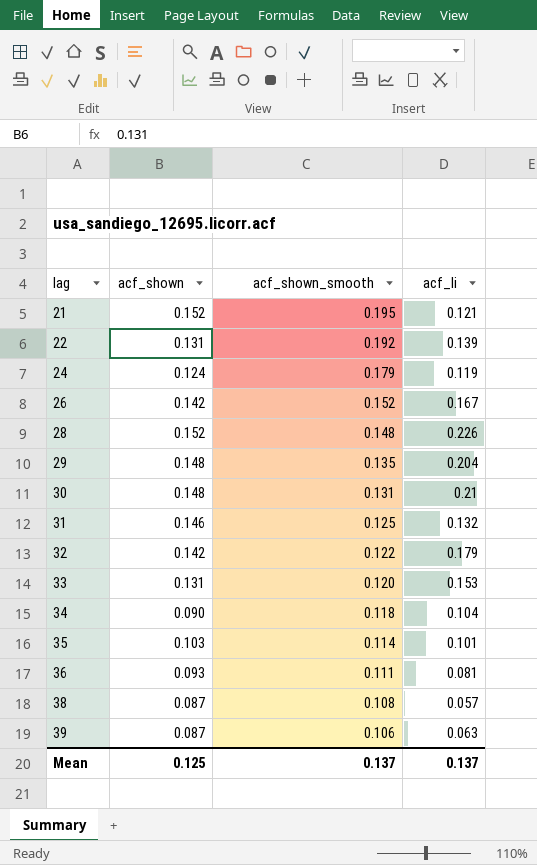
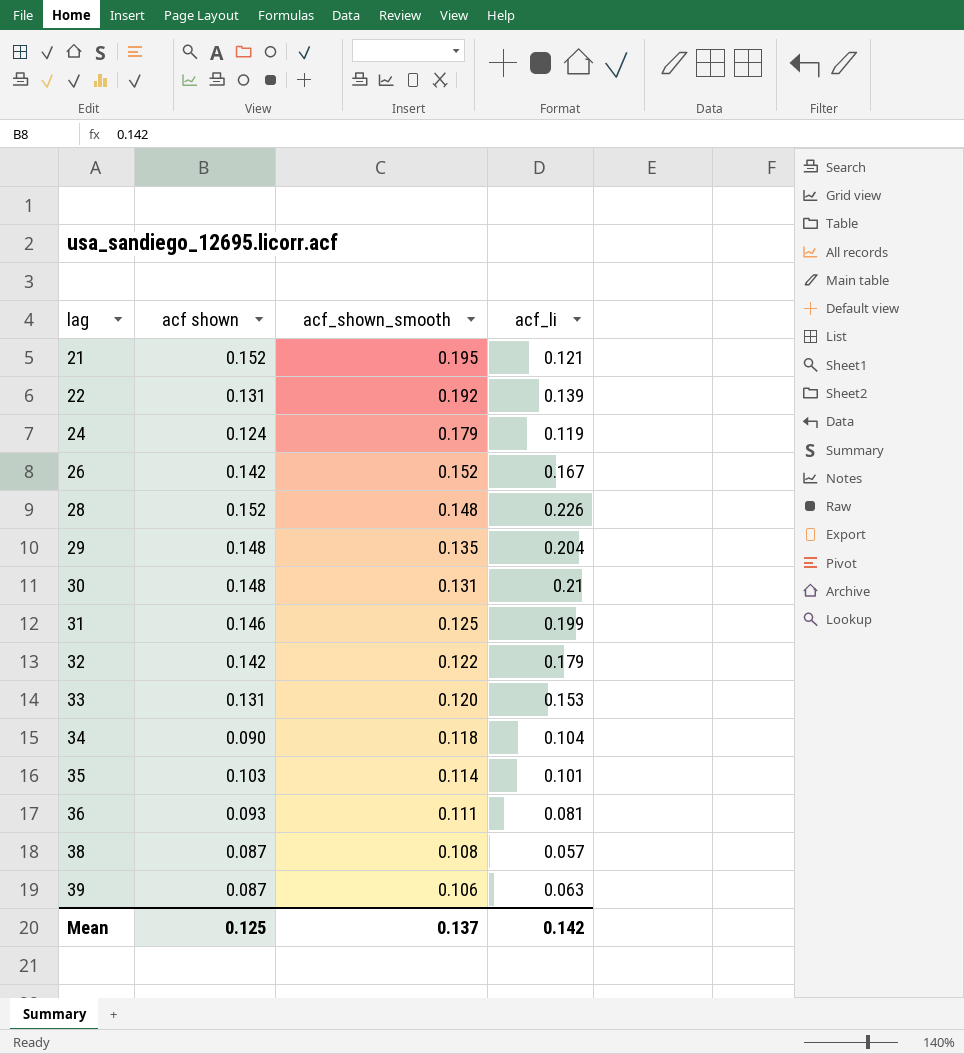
column name: acf_shown -> acf shown
31 | acf_li: 0.132 -> 0.199
Mean | acf_li: 0.137 -> 0.142

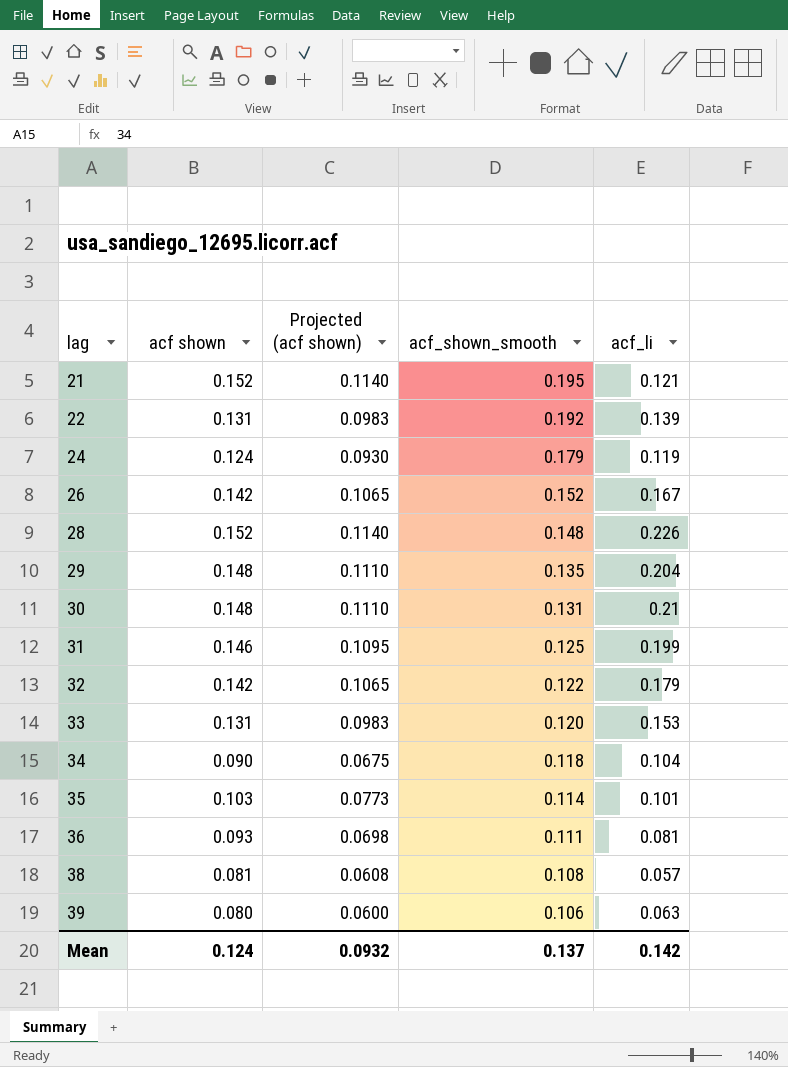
column Projected (acf shown) | formula: none -> [acf shown] * 0.75
38 | acf shown: 0.087 -> 0.081
39 | acf shown: 0.087 -> 0.080
Mean | acf shown: 0.125 -> 0.124

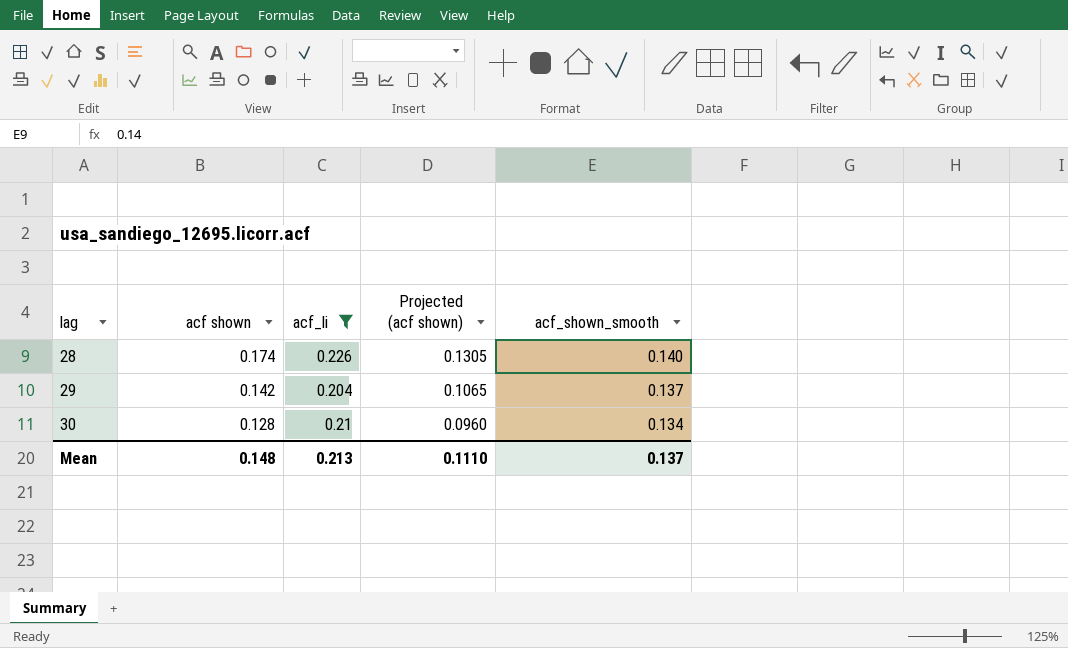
filter: none -> acf_li >= 0.204
column acf_li | position: 5 -> 3
28 | acf shown: 0.152 -> 0.174
28 | Projected (acf shown): 0.1140 -> 0.1305
28 | acf_shown_smooth: 0.148 -> 0.140
29 | acf shown: 0.148 -> 0.142
29 | Projected (acf shown): 0.1110 -> 0.1065
29 | acf_shown_smooth: 0.135 -> 0.137
30 | acf shown: 0.148 -> 0.128
30 | Projected (acf shown): 0.1110 -> 0.0960
30 | acf_shown_smooth: 0.131 -> 0.134
Mean | acf shown: 0.124 -> 0.148
Mean | acf_li: 0.142 -> 0.213
Mean | Projected (acf shown): 0.0932 -> 0.1110

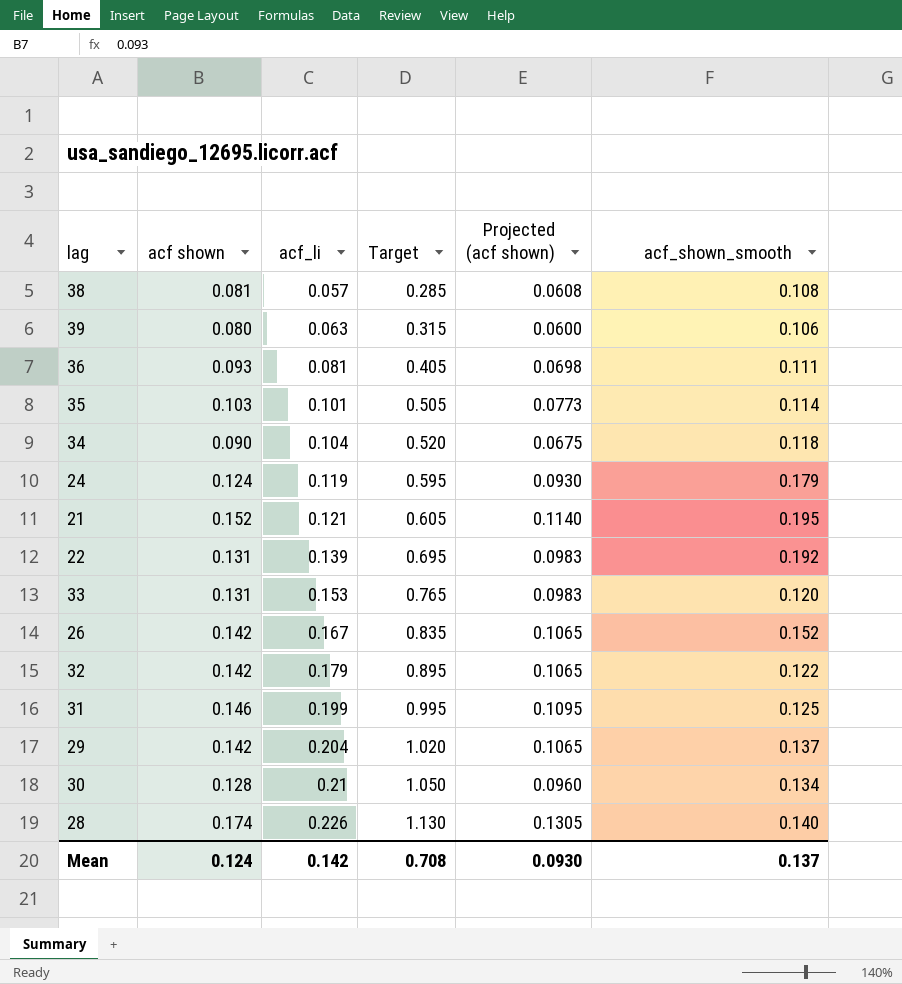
filter: acf_li >= 0.204 -> none
row order: lag ascending -> acf_li ascending
column Target | formula: none -> [acf_li] * 5
Mean | acf shown: 0.148 -> 0.124
Mean | acf_li: 0.213 -> 0.142
Mean | Projected (acf shown): 0.1110 -> 0.0930

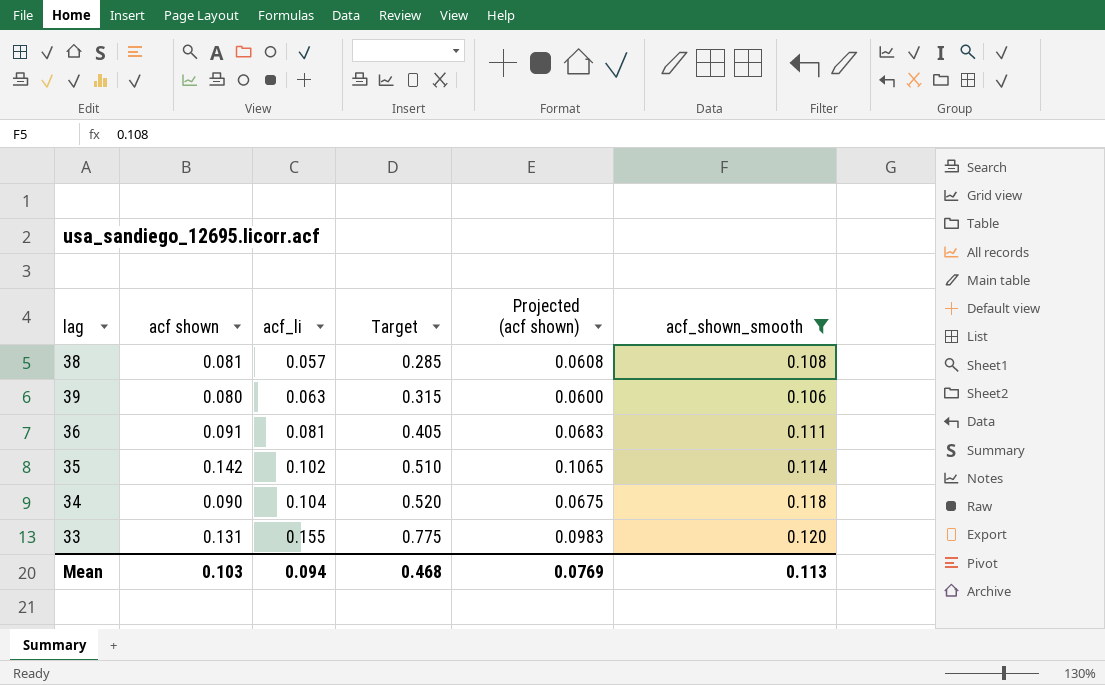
filter: none -> acf_shown_smooth <= 0.120
36 | acf shown: 0.093 -> 0.091
36 | Projected (acf shown): 0.0698 -> 0.0683
35 | acf shown: 0.103 -> 0.142
35 | acf_li: 0.101 -> 0.102
35 | Target: 0.505 -> 0.510
35 | Projected (acf shown): 0.0773 -> 0.1065
33 | acf_li: 0.153 -> 0.155
33 | Target: 0.765 -> 0.775
Mean | acf shown: 0.124 -> 0.103
Mean | acf_li: 0.142 -> 0.094
Mean | Target: 0.708 -> 0.468
Mean | Projected (acf shown): 0.0930 -> 0.0769
Mean | acf_shown_smooth: 0.137 -> 0.113

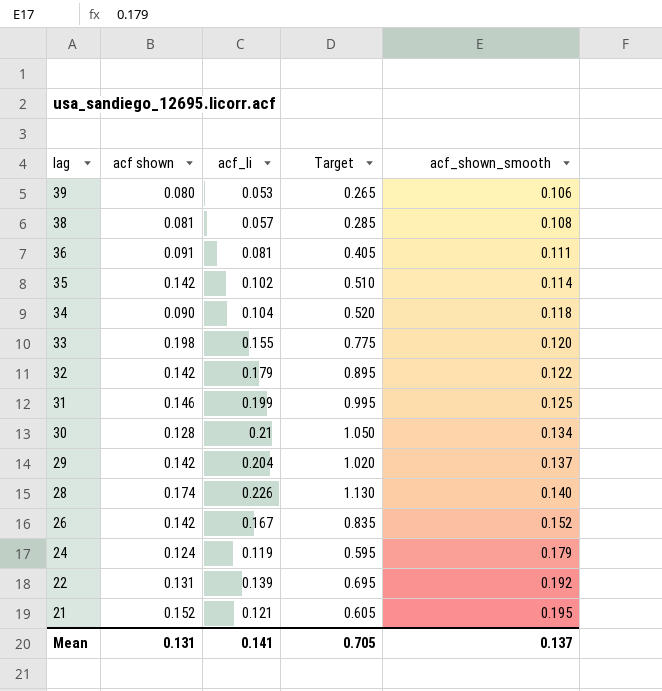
filter: acf_shown_smooth <= 0.120 -> none
row order: acf_li ascending -> lag descending
column Projected (acf shown) | formula: [acf shown] * 0.75 -> none
39 | acf_li: 0.063 -> 0.053
39 | Target: 0.315 -> 0.265
33 | acf shown: 0.131 -> 0.198
Mean | acf shown: 0.103 -> 0.131
Mean | acf_li: 0.094 -> 0.141
Mean | Target: 0.468 -> 0.705
Mean | acf_shown_smooth: 0.113 -> 0.137

